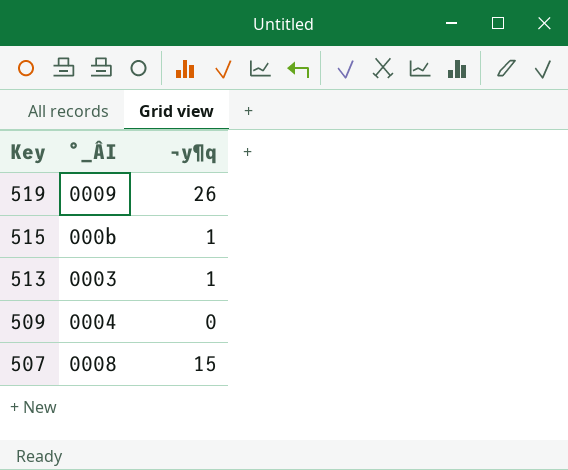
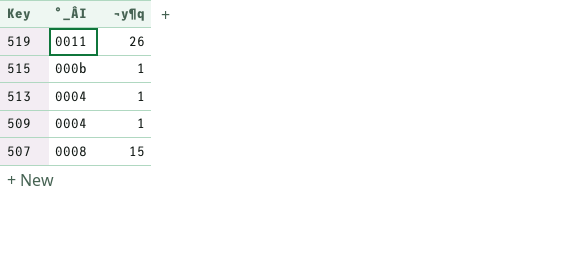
519 | °_ÂI: 0009 -> 0011
513 | °_ÂI: 0003 -> 0004
509 | ¬y¶q: 0 -> 1

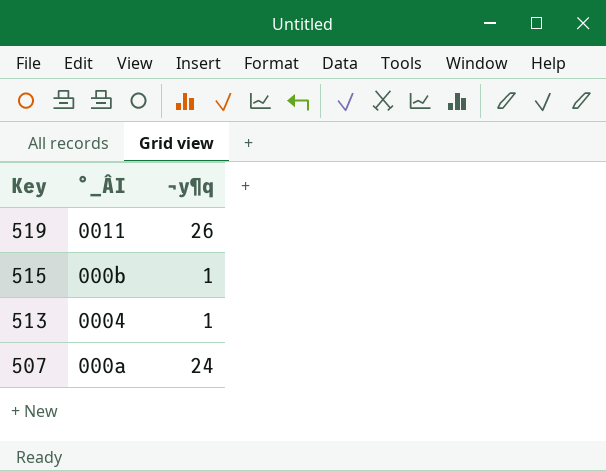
row 509: 0004 | 1 -> none
507 | °_ÂI: 0008 -> 000a
507 | ¬y¶q: 15 -> 24

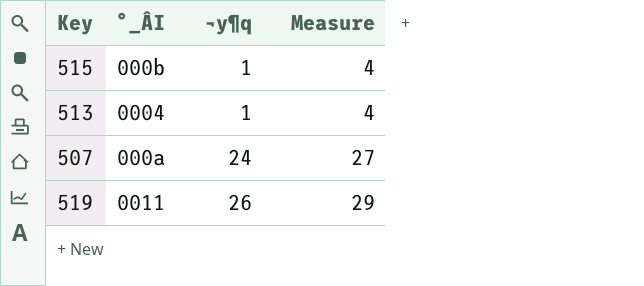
row order: Key descending -> ¬y¶q ascending
column Measure | formula: none -> [¬y¶q] + 3

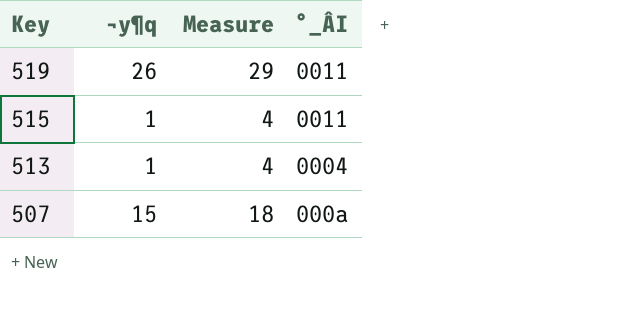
row order: ¬y¶q ascending -> Key descending
column °_ÂI | position: 2 -> 4
515 | °_ÂI: 000b -> 0011
507 | ¬y¶q: 24 -> 15
507 | Measure: 27 -> 18

